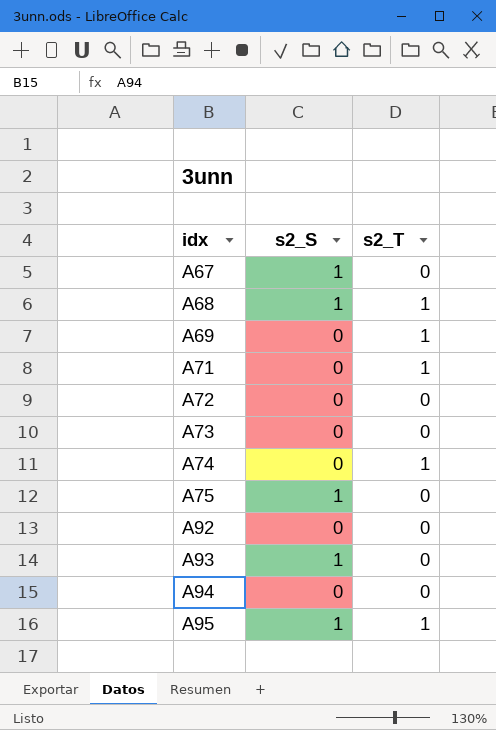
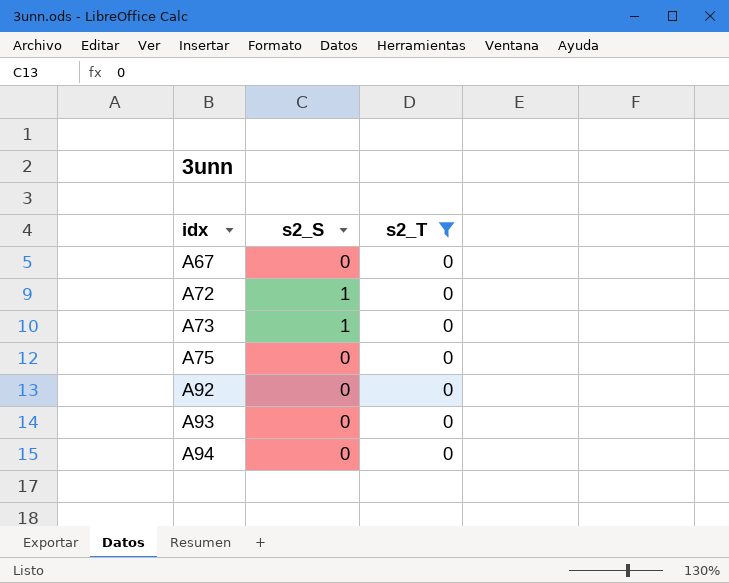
filter: none -> s2_T = 0
A67 | s2_S: 1 -> 0
A72 | s2_S: 0 -> 1
A73 | s2_S: 0 -> 1
A75 | s2_S: 1 -> 0
A93 | s2_S: 1 -> 0

